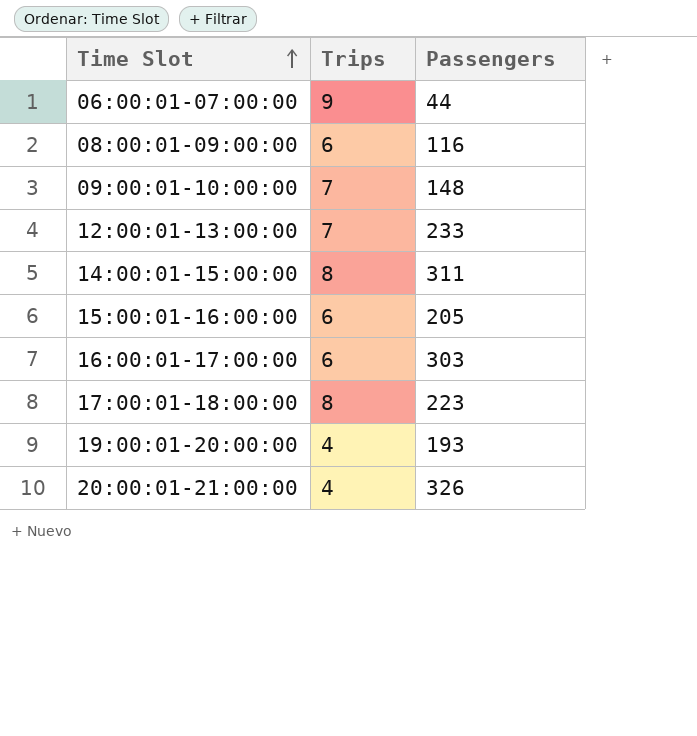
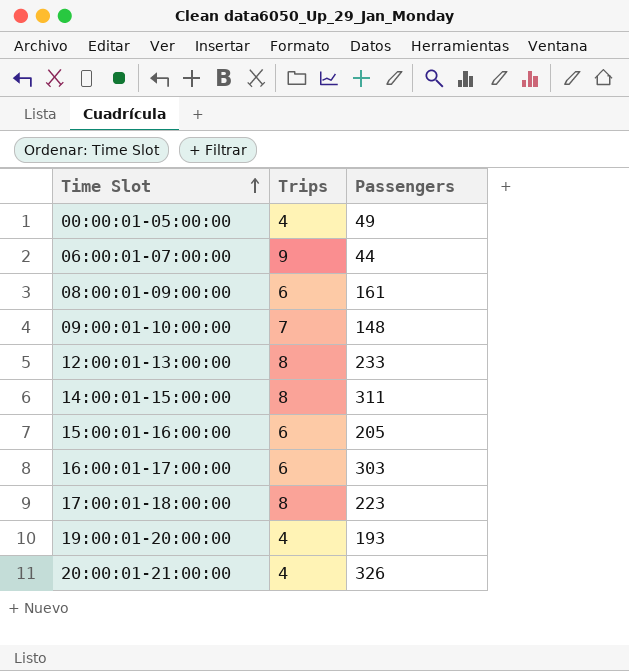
row 00:00:01-05:00:00: none -> 4 | 49
08:00:01-09:00:00 | Passengers: 116 -> 161
12:00:01-13:00:00 | Trips: 7 -> 8

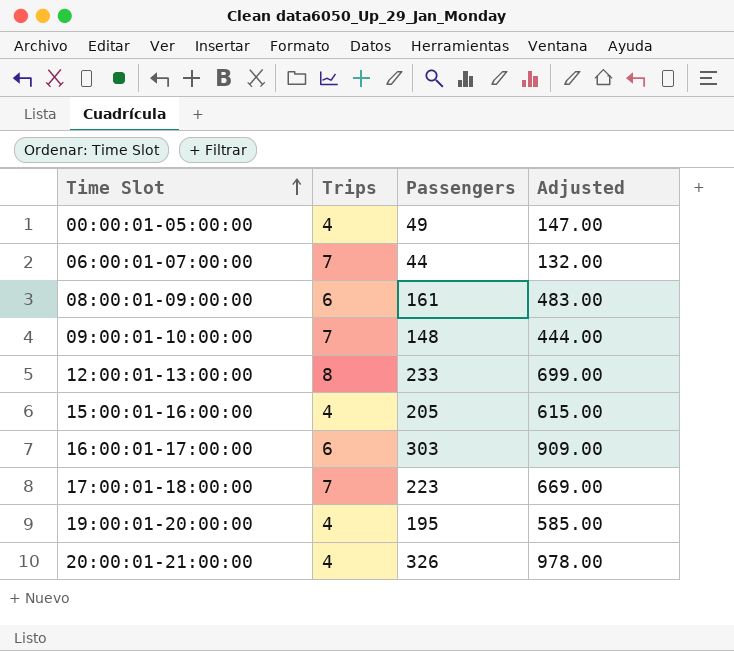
column Adjusted | formula: none -> [Passengers] * 3
row 14:00:01-15:00:00: 8 | 311 -> none
06:00:01-07:00:00 | Trips: 9 -> 7
15:00:01-16:00:00 | Trips: 6 -> 4
17:00:01-18:00:00 | Trips: 8 -> 7
19:00:01-20:00:00 | Passengers: 193 -> 195

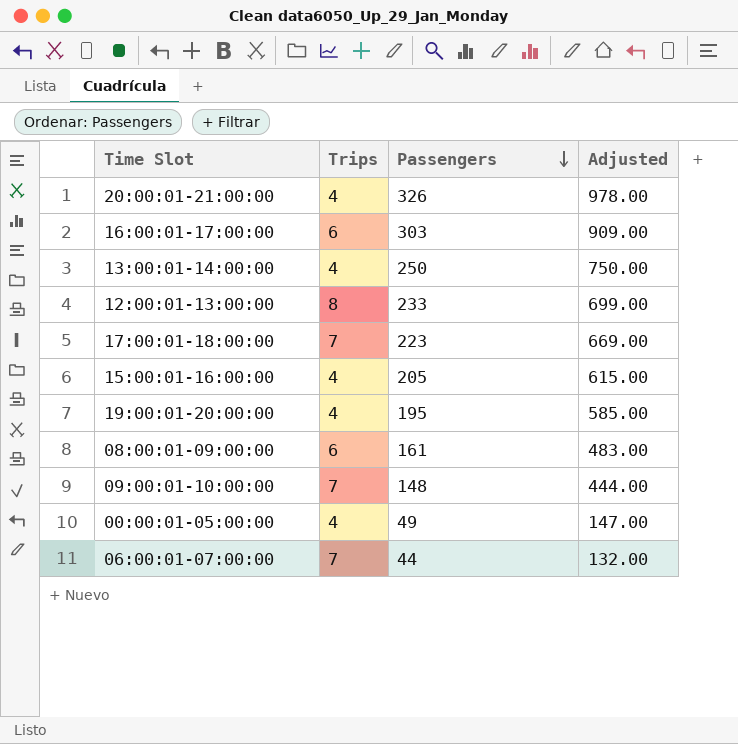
row order: Time Slot ascending -> Passengers descending
row 13:00:01-14:00:00: none -> 4 | 250 | 750.00

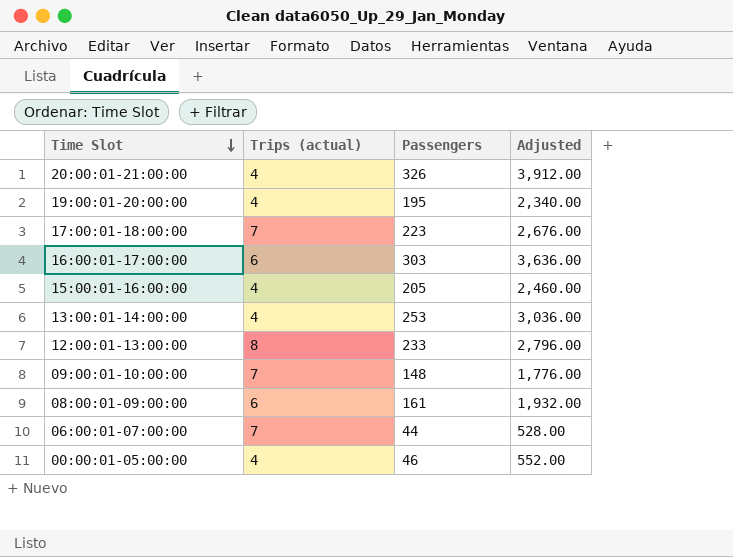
row order: Passengers descending -> Time Slot descending
column name: Trips -> Trips (actual)
column Adjusted | formula: [Passengers] * 3 -> [Passengers] * 12
13:00:01-14:00:00 | Passengers: 250 -> 253
00:00:01-05:00:00 | Passengers: 49 -> 46

